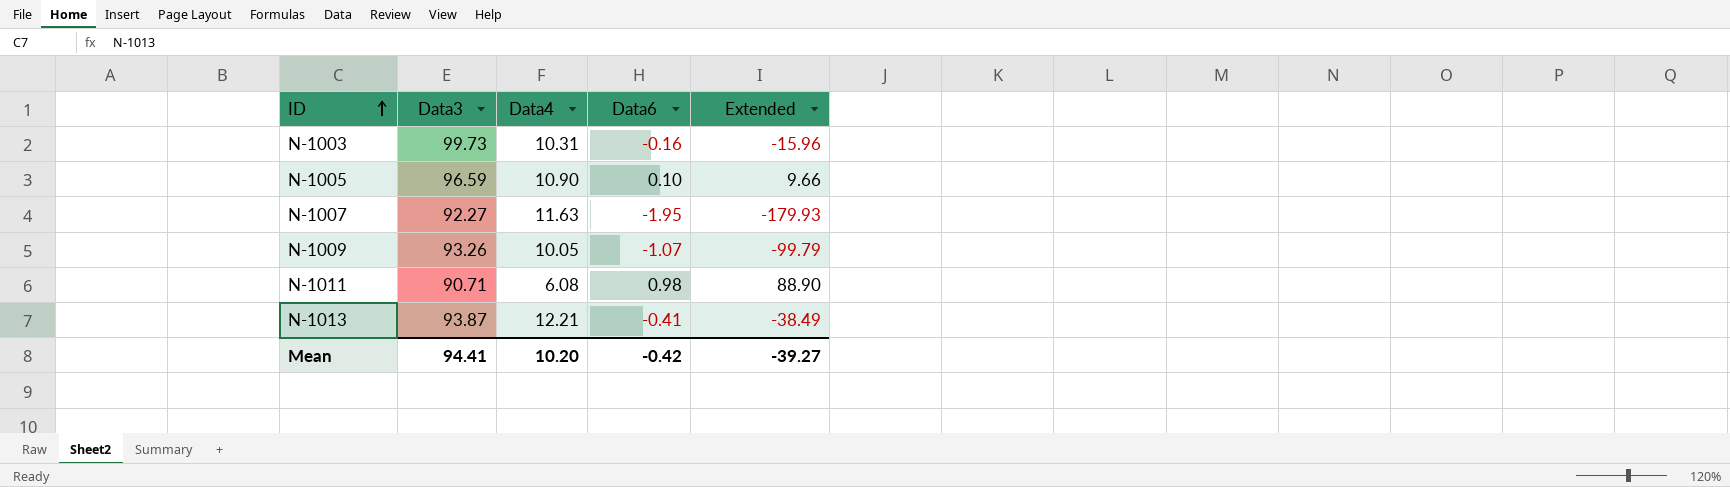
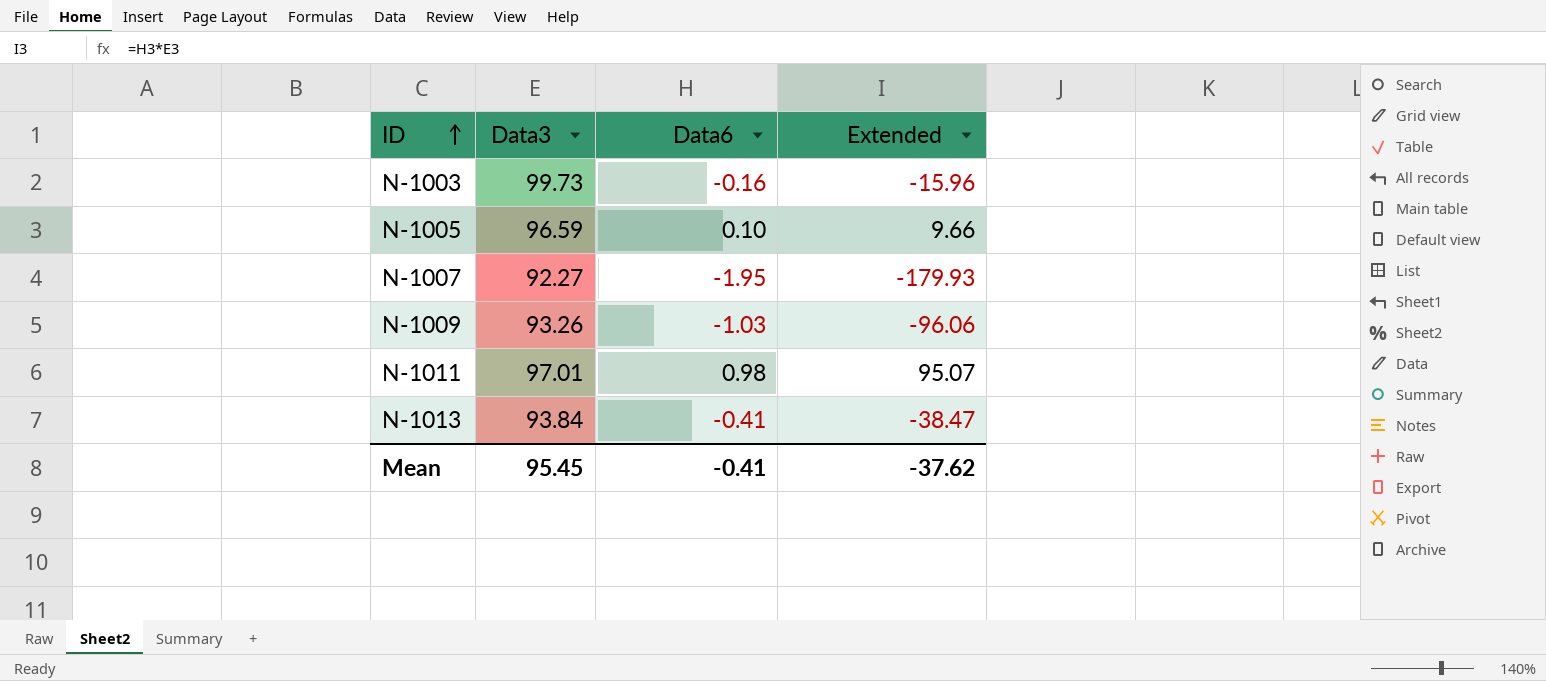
column Data4 | position: 3 -> none
N-1009 | Data6: -1.07 -> -1.03
N-1009 | Extended: -99.79 -> -96.06
N-1011 | Data3: 90.71 -> 97.01
N-1011 | Extended: 88.90 -> 95.07
N-1013 | Data3: 93.87 -> 93.84
N-1013 | Extended: -38.49 -> -38.47
Mean | Data3: 94.41 -> 95.45
Mean | Data6: -0.42 -> -0.41
Mean | Extended: -39.27 -> -37.62

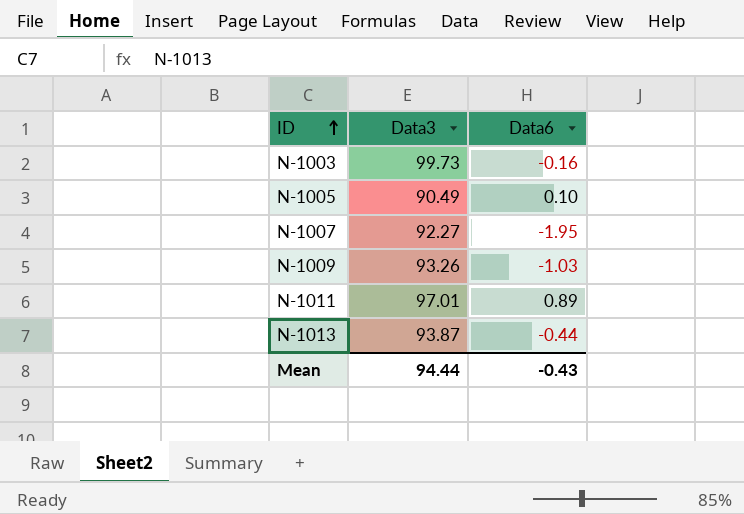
column Extended | formula: [Data3] * [Data6] -> none
N-1005 | Data3: 96.59 -> 90.49
N-1011 | Data6: 0.98 -> 0.89
N-1013 | Data3: 93.84 -> 93.87
N-1013 | Data6: -0.41 -> -0.44
Mean | Data3: 95.45 -> 94.44
Mean | Data6: -0.41 -> -0.43

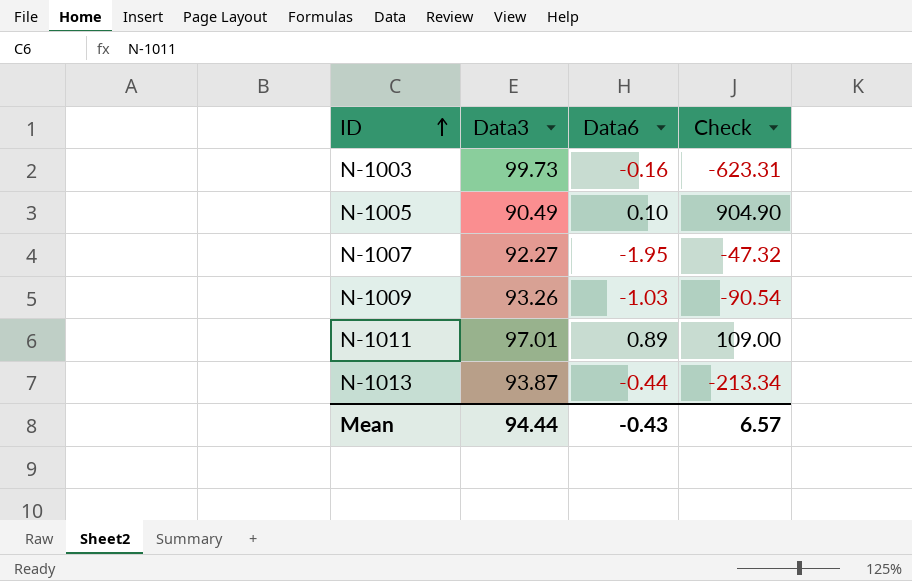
column Check | formula: none -> [Data3] / [Data6]

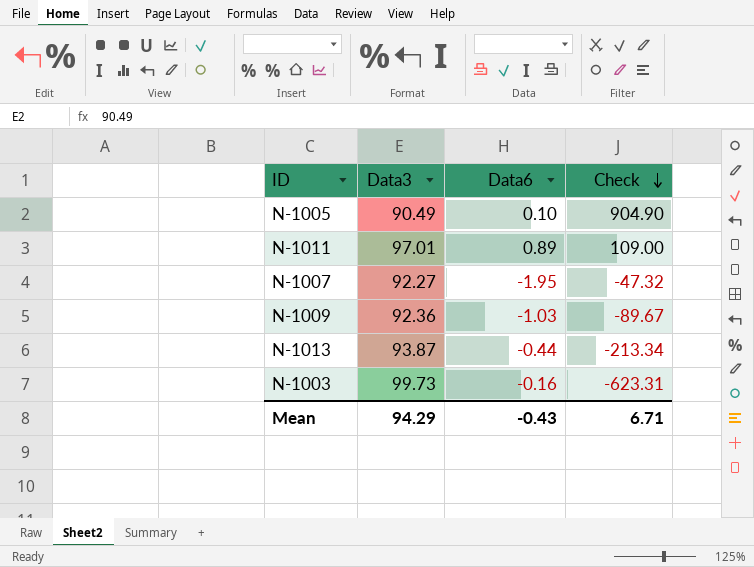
row order: ID ascending -> Check descending
N-1009 | Data3: 93.26 -> 92.36
N-1009 | Check: -90.54 -> -89.67
Mean | Data3: 94.44 -> 94.29
Mean | Check: 6.57 -> 6.71

